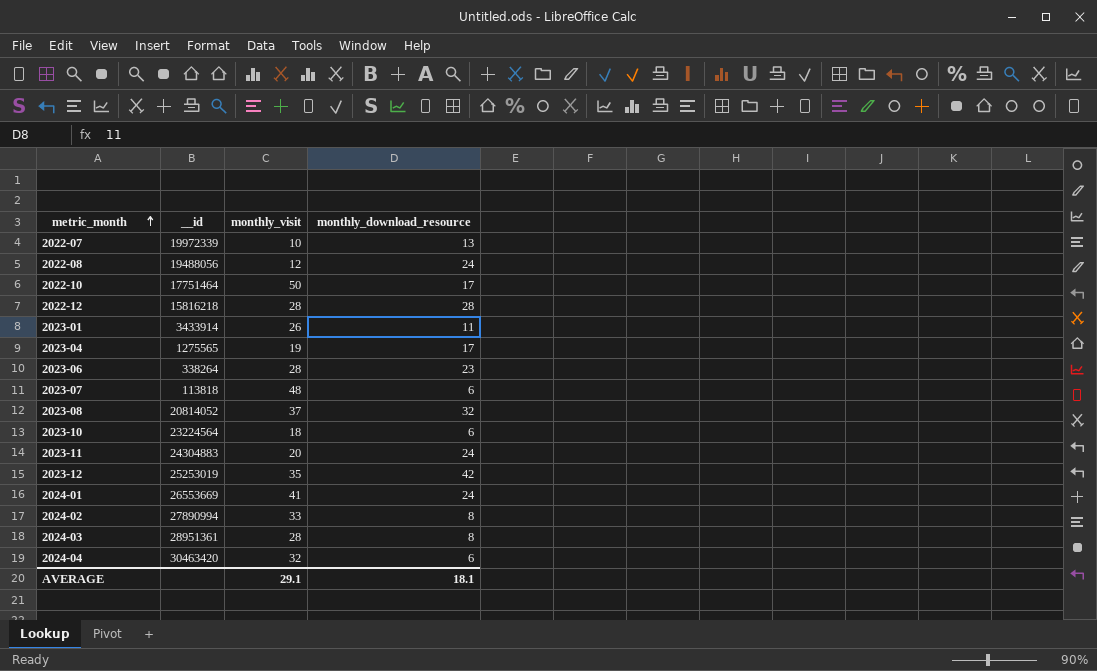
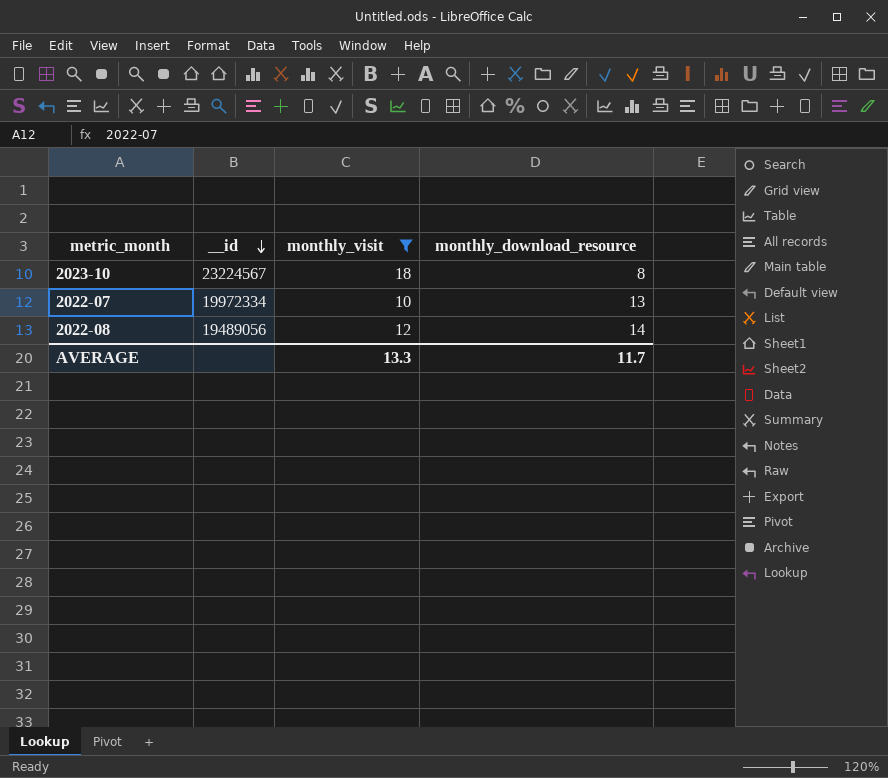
filter: none -> monthly_visit <= 18
row order: metric_month ascending -> __id descending
2023-10 | __id: 23224564 -> 23224567
2023-10 | monthly_download_resource: 6 -> 8
2022-07 | __id: 19972339 -> 19972334
2022-08 | __id: 19488056 -> 19489056
2022-08 | monthly_download_resource: 24 -> 14
AVERAGE | monthly_visit: 29.1 -> 13.3
AVERAGE | monthly_download_resource: 18.1 -> 11.7

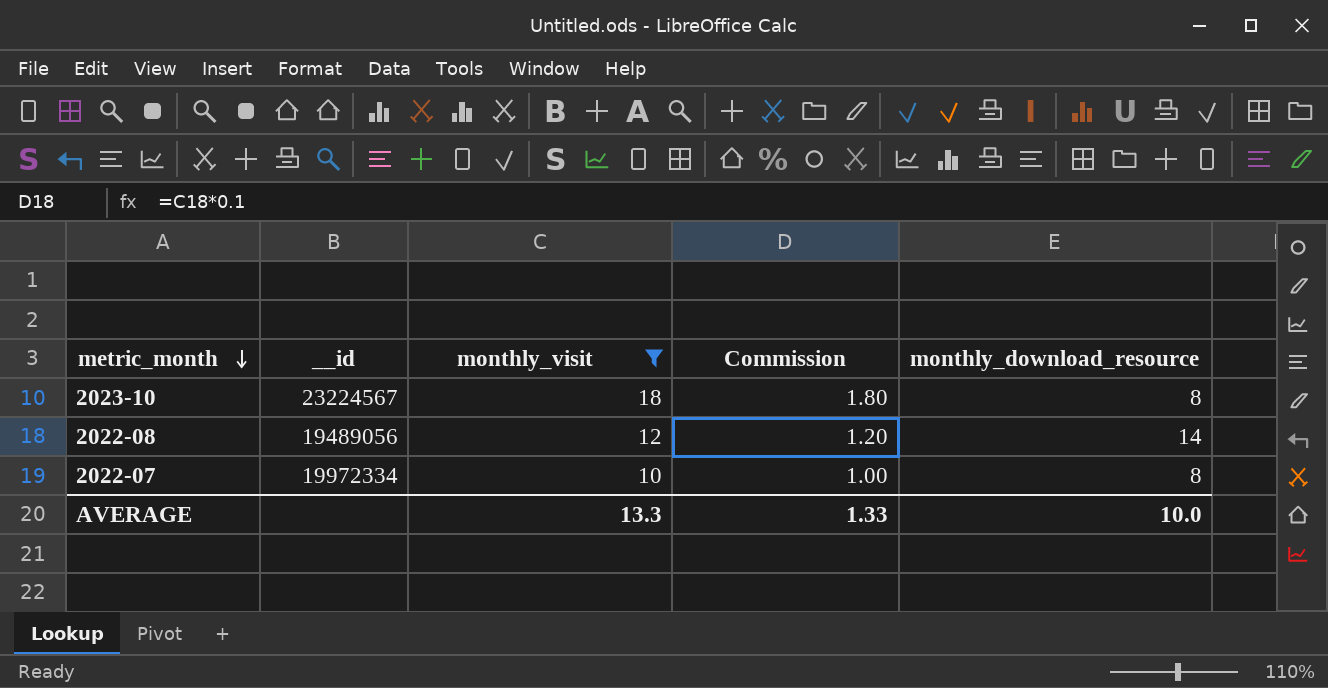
row order: __id descending -> metric_month descending
column Commission | formula: none -> [monthly_visit] * 0.1
2022-07 | monthly_download_resource: 13 -> 8
AVERAGE | monthly_download_resource: 11.7 -> 10.0

